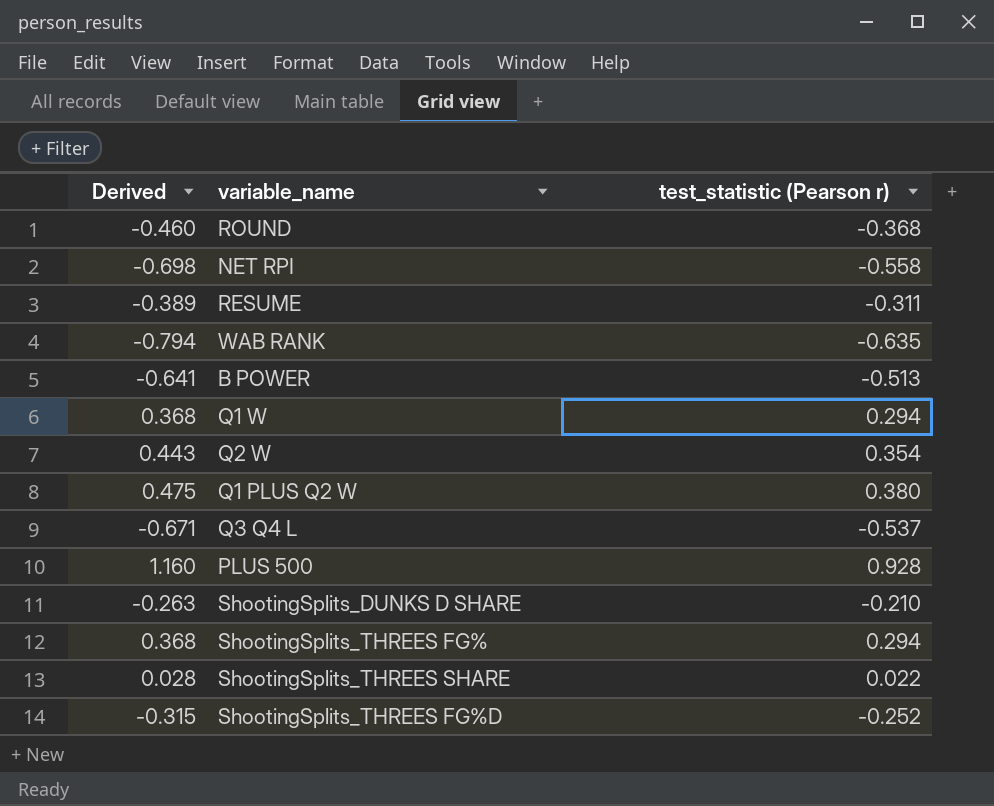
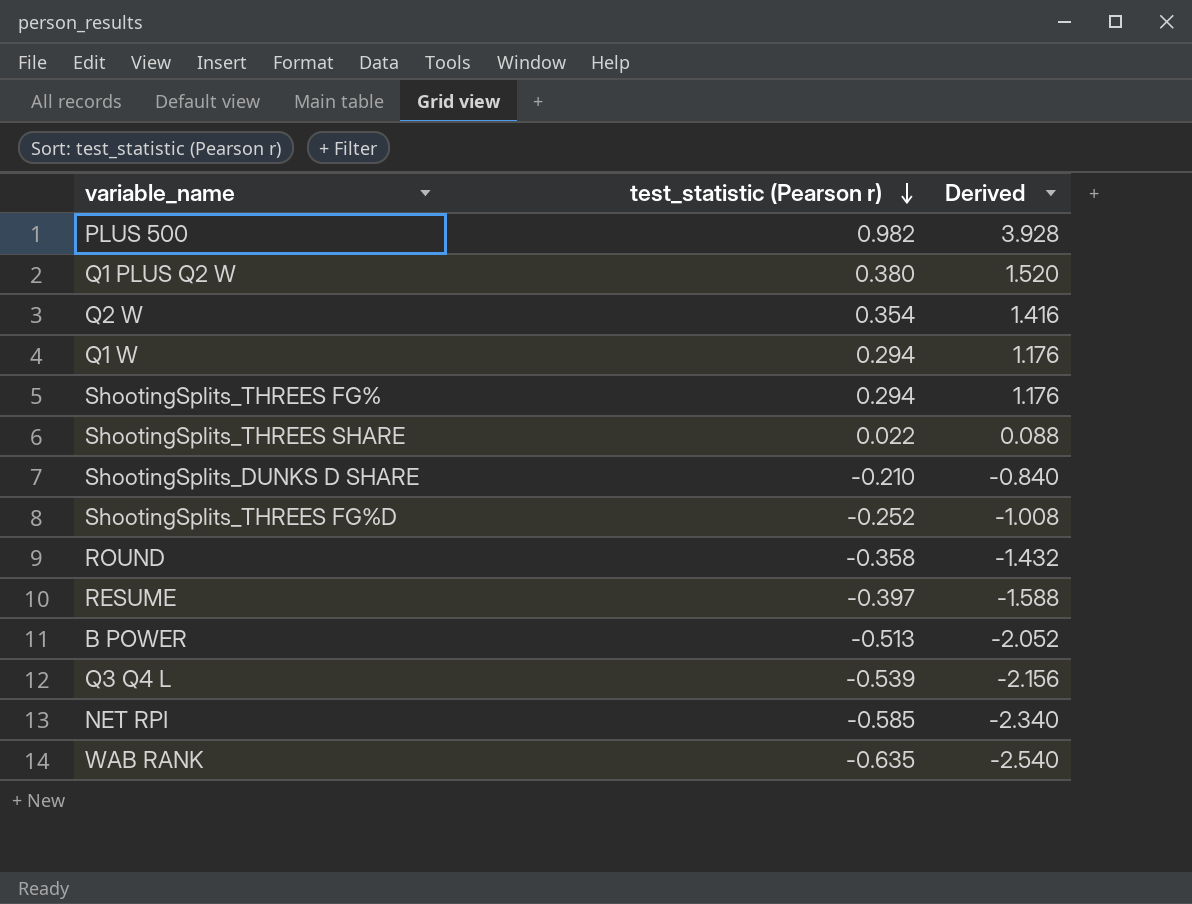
row order: none -> test_statistic (Pearson r) descending
column Derived | formula: [test_statistic (Pearson r)] * 1.25 -> [test_statistic (Pearson r)] * 4
column Derived | position: 1 -> 3
PLUS 500 | test_statistic (Pearson r): 0.928 -> 0.982
ROUND | test_statistic (Pearson r): -0.368 -> -0.358
RESUME | test_statistic (Pearson r): -0.311 -> -0.397
Q3 Q4 L | test_statistic (Pearson r): -0.537 -> -0.539
NET RPI | test_statistic (Pearson r): -0.558 -> -0.585

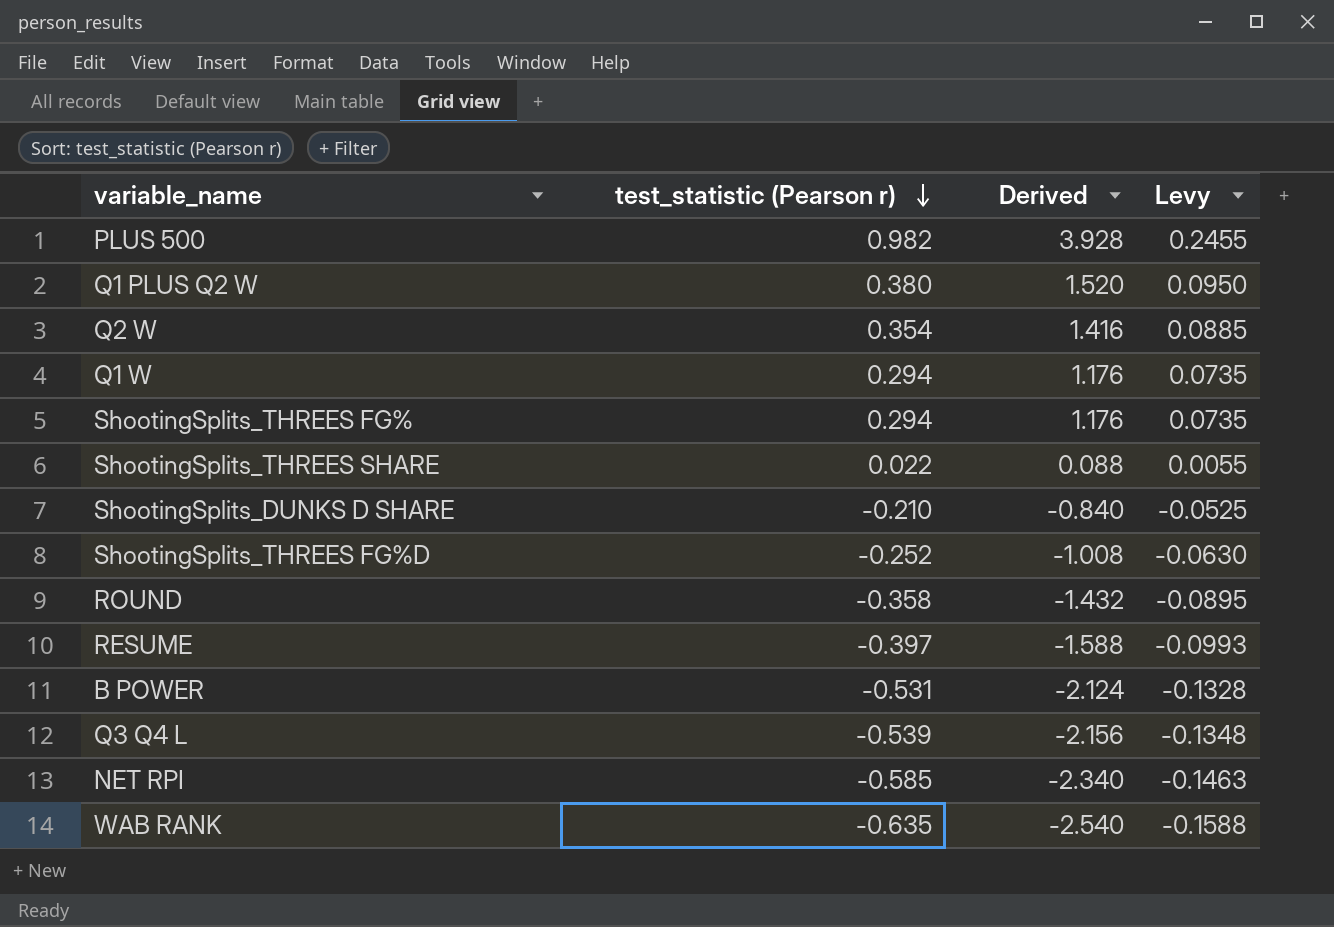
column Levy | formula: none -> [test_statistic (Pearson r)] * 0.25
B POWER | test_statistic (Pearson r): -0.513 -> -0.531
B POWER | Derived: -2.052 -> -2.124

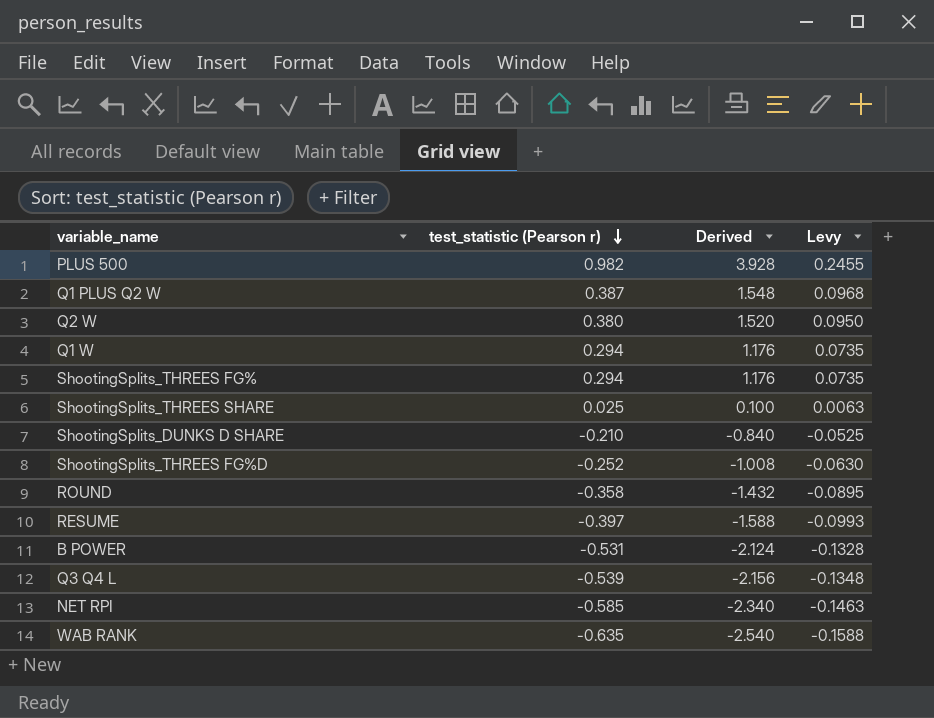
Q1 PLUS Q2 W | test_statistic (Pearson r): 0.380 -> 0.387
Q1 PLUS Q2 W | Derived: 1.520 -> 1.548
Q1 PLUS Q2 W | Levy: 0.0950 -> 0.0968
Q2 W | test_statistic (Pearson r): 0.354 -> 0.380
Q2 W | Derived: 1.416 -> 1.520
Q2 W | Levy: 0.0885 -> 0.0950
ShootingSplits_THREES SHARE | test_statistic (Pearson r): 0.022 -> 0.025
ShootingSplits_THREES SHARE | Derived: 0.088 -> 0.100
ShootingSplits_THREES SHARE | Levy: 0.0055 -> 0.0063

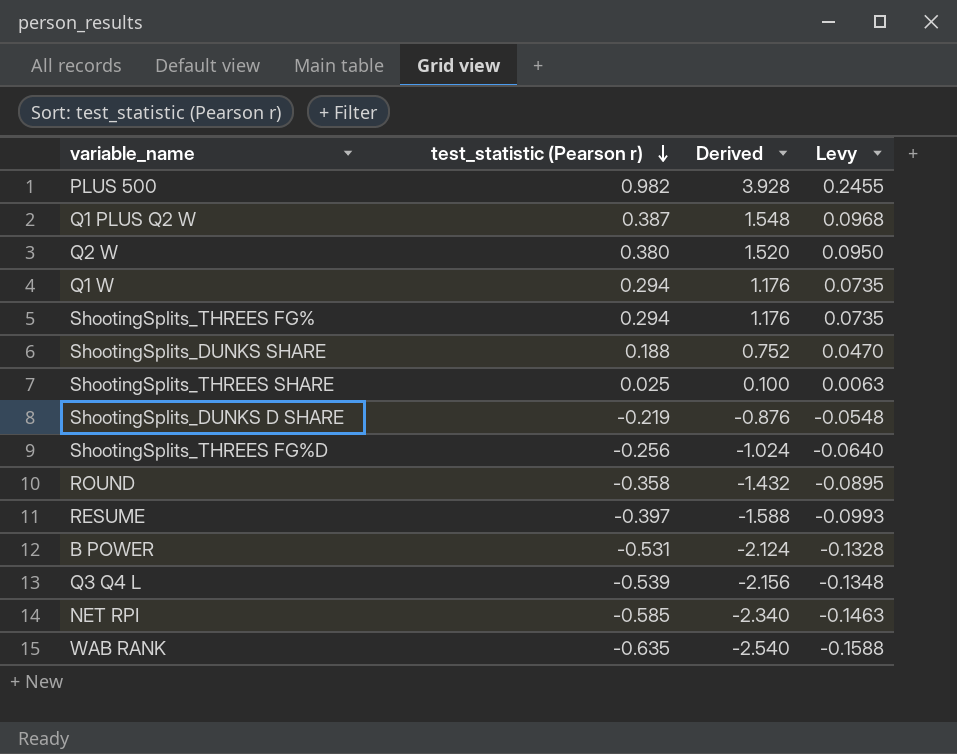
row ShootingSplits_DUNKS SHARE: none -> 0.188 | 0.752 | 0.0470
ShootingSplits_DUNKS D SHARE | test_statistic (Pearson r): -0.210 -> -0.219
ShootingSplits_DUNKS D SHARE | Derived: -0.840 -> -0.876
ShootingSplits_DUNKS D SHARE | Levy: -0.0525 -> -0.0548
ShootingSplits_THREES FG%D | test_statistic (Pearson r): -0.252 -> -0.256
ShootingSplits_THREES FG%D | Derived: -1.008 -> -1.024
ShootingSplits_THREES FG%D | Levy: -0.0630 -> -0.0640

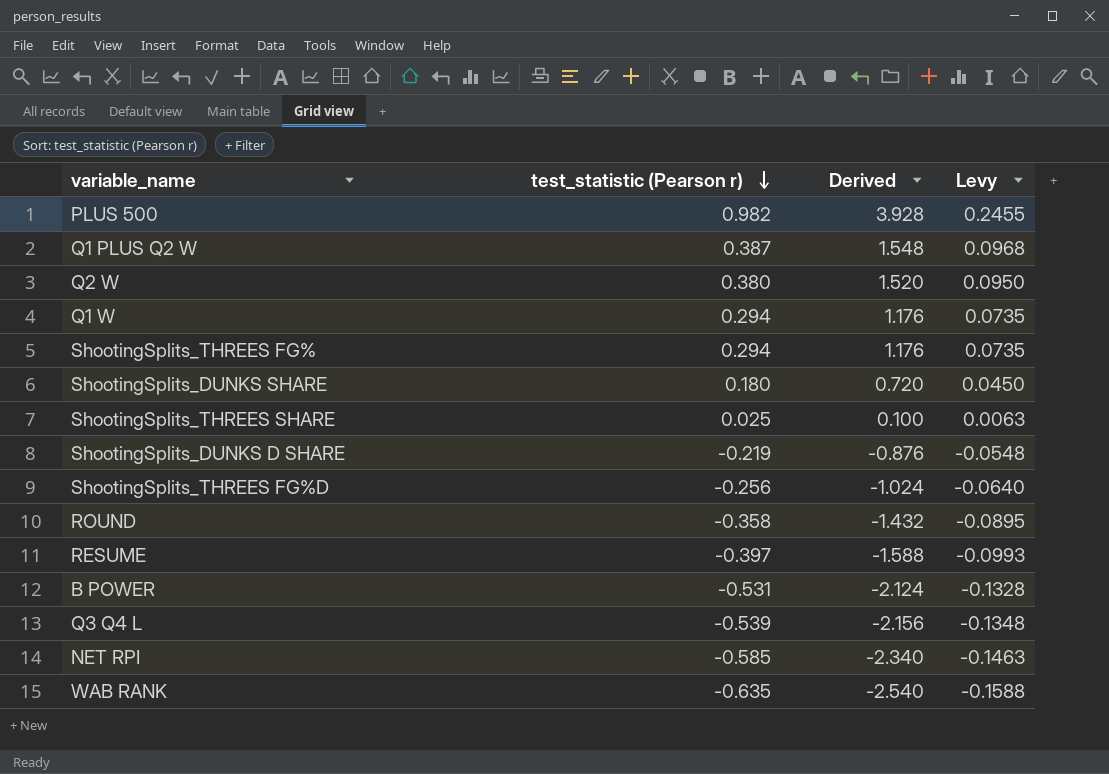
ShootingSplits_DUNKS SHARE | test_statistic (Pearson r): 0.188 -> 0.180
ShootingSplits_DUNKS SHARE | Derived: 0.752 -> 0.720
ShootingSplits_DUNKS SHARE | Levy: 0.0470 -> 0.0450

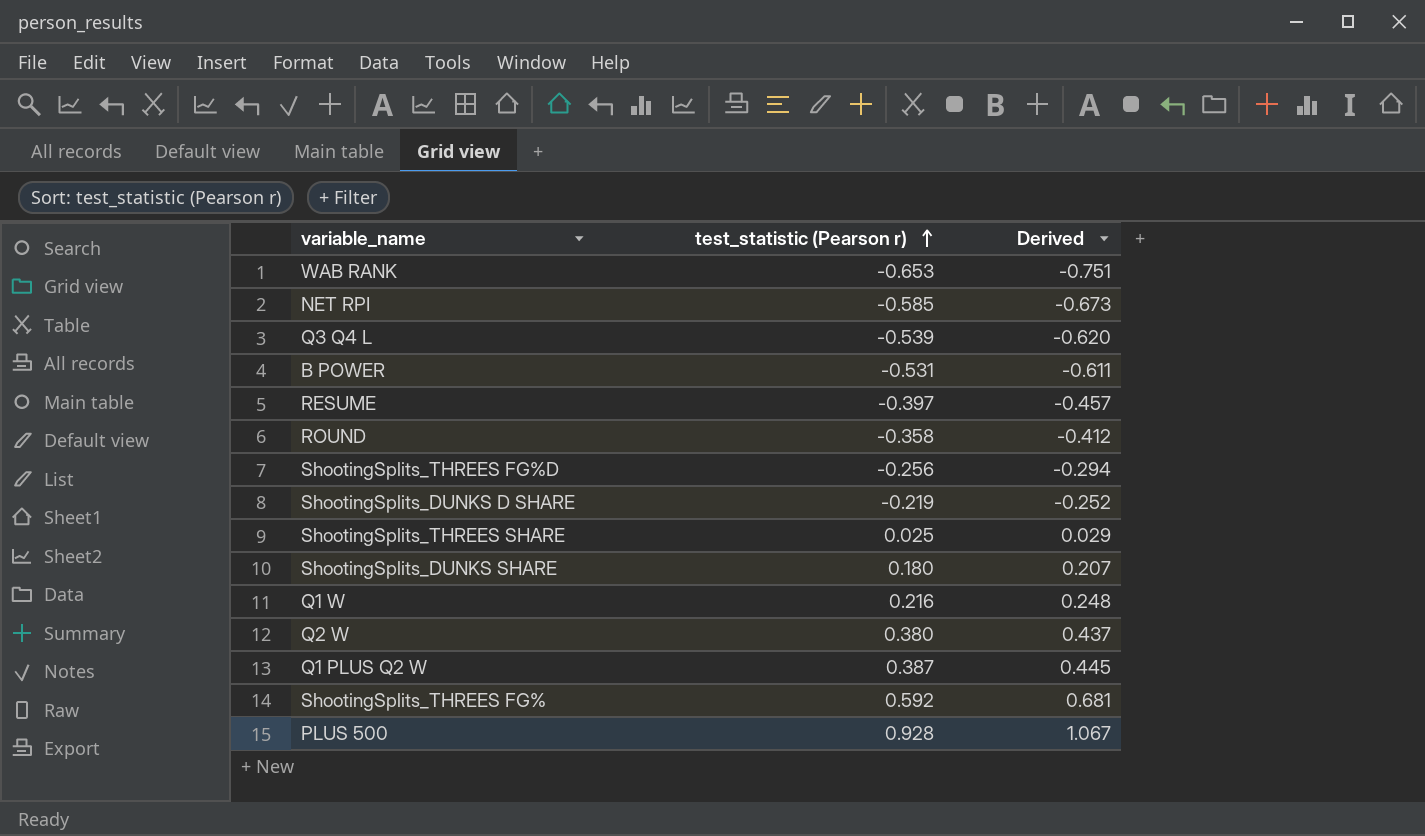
row order: test_statistic (Pearson r) descending -> test_statistic (Pearson r) ascending
column Levy | formula: [test_statistic (Pearson r)] * 0.25 -> none
column Derived | formula: [test_statistic (Pearson r)] * 4 -> [test_statistic (Pearson r)] * 1.15
WAB RANK | test_statistic (Pearson r): -0.635 -> -0.653
Q1 W | test_statistic (Pearson r): 0.294 -> 0.216
ShootingSplits_THREES FG% | test_statistic (Pearson r): 0.294 -> 0.592
PLUS 500 | test_statistic (Pearson r): 0.982 -> 0.928

